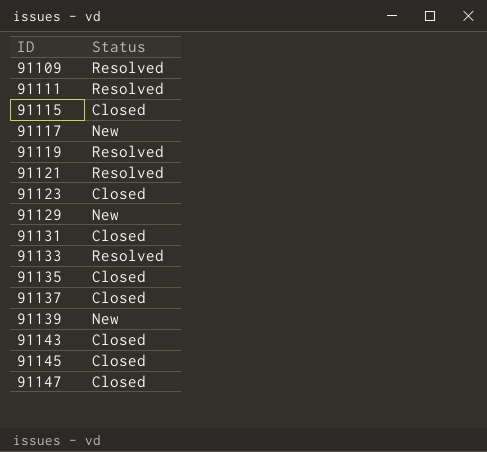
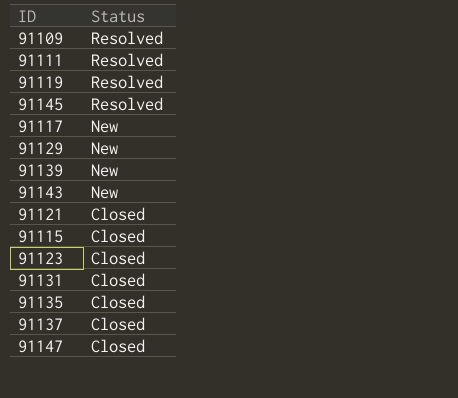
row order: ID ascending -> Status descending
row 91133: Resolved -> none
91145 | Status: Closed -> Resolved
91143 | Status: Closed -> New
91121 | Status: Resolved -> Closed

